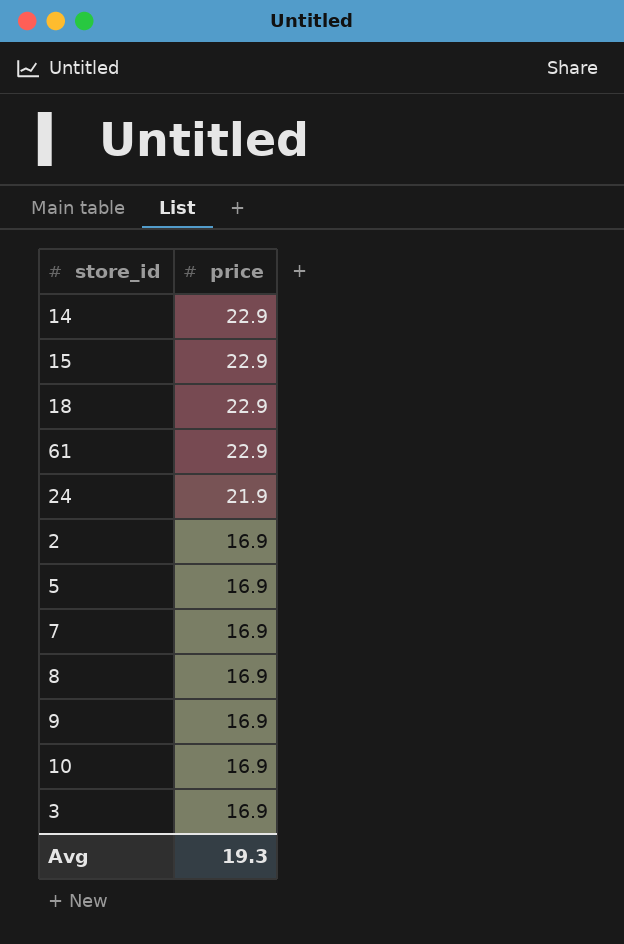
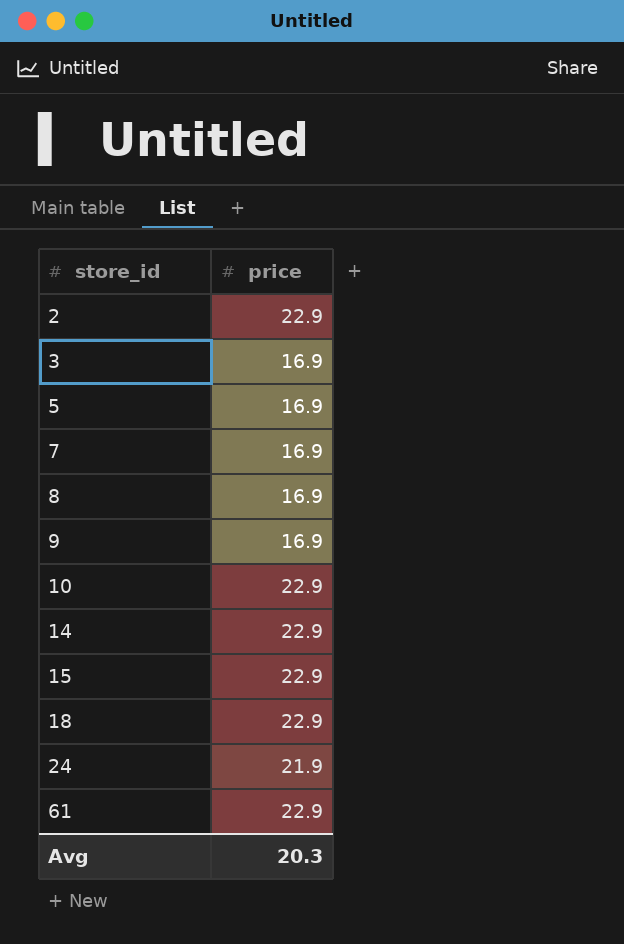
row order: price descending -> store_id ascending
2 | price: 16.9 -> 22.9
10 | price: 16.9 -> 22.9
Avg | price: 19.3 -> 20.3

